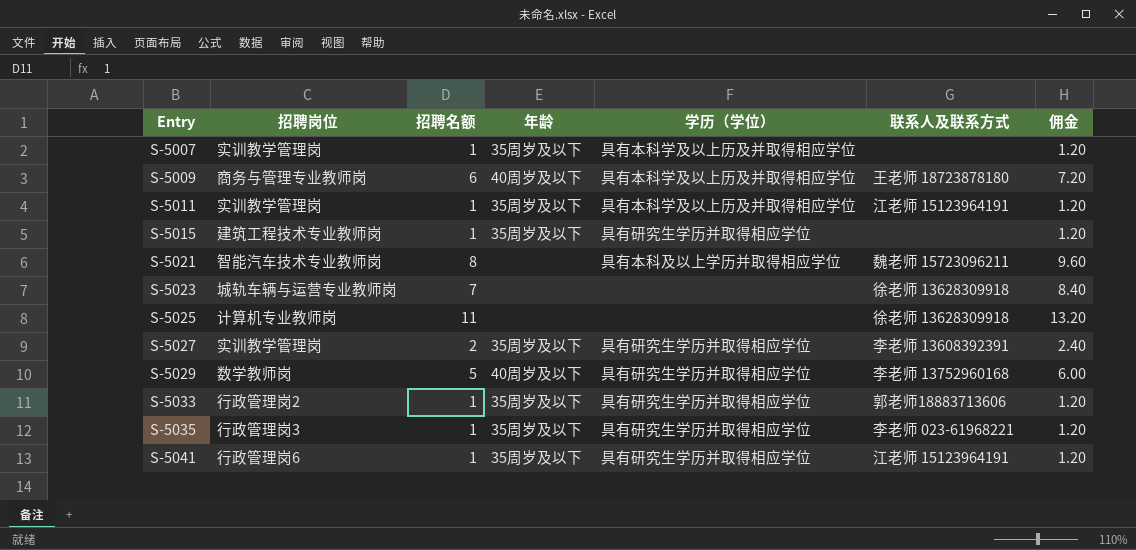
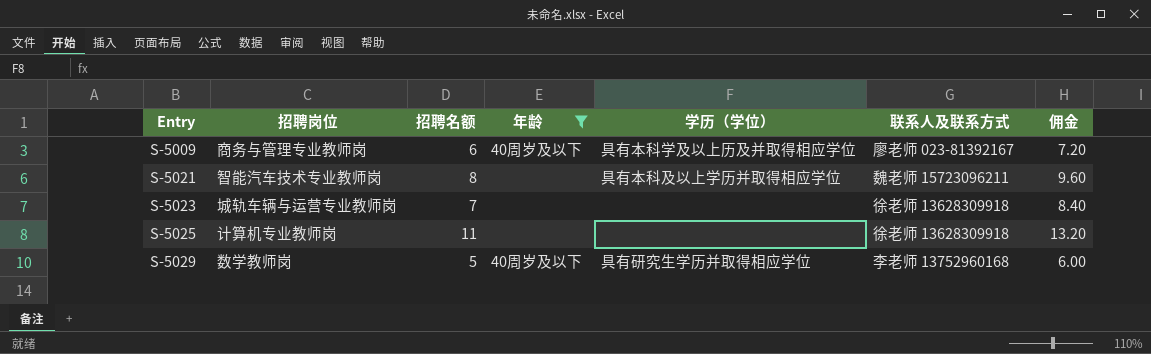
filter: none -> 年龄 != 35周岁及以下
S-5009 | 联系人及联系方式: 王老师 18723878180 -> 廖老师 023-81392167

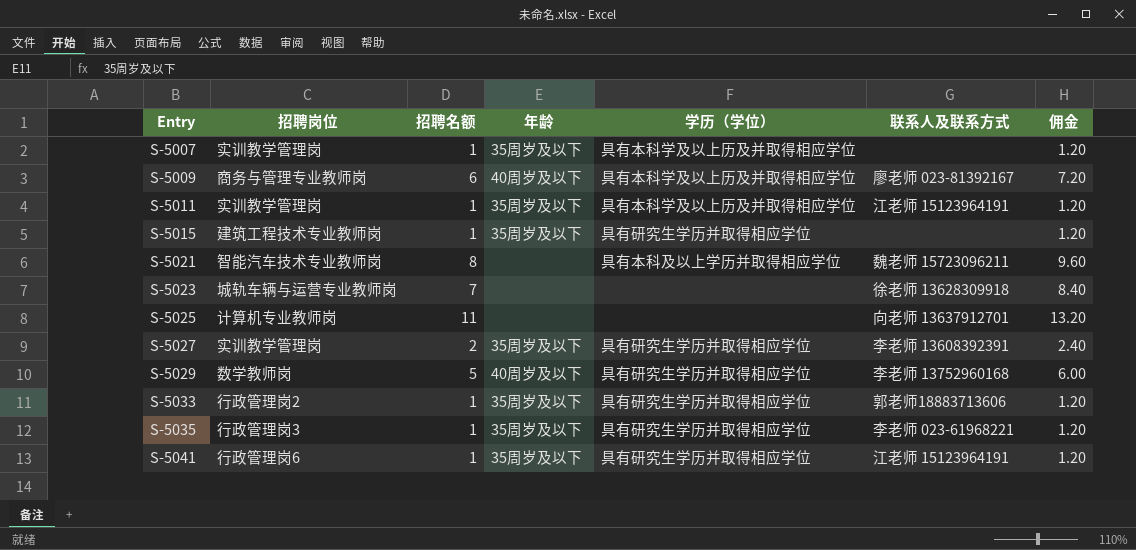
filter: 年龄 != 35周岁及以下 -> none
S-5025 | 联系人及联系方式: 徐老师 13628309918 -> 向老师 13637912701

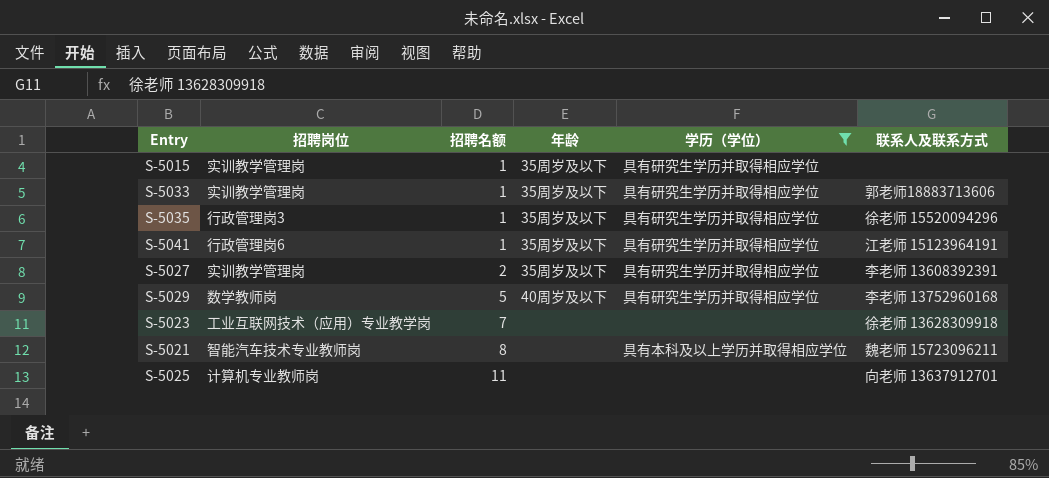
filter: none -> 学历（学位） != 具有本科学及以上历及并取得相应学位
row order: Entry ascending -> 招聘名额 ascending
column 佣金 | formula: [招聘名额] * 1.2 -> none
S-5015 | 招聘岗位: 建筑工程技术专业教师岗 -> 实训教学管理岗
S-5033 | 招聘岗位: 行政管理岗2 -> 实训教学管理岗
S-5035 | 联系人及联系方式: 李老师 023-61968221 -> 徐老师 15520094296
S-5023 | 招聘岗位: 城轨车辆与运营专业教师岗 -> 工业互联网技术（应用）专业教学岗

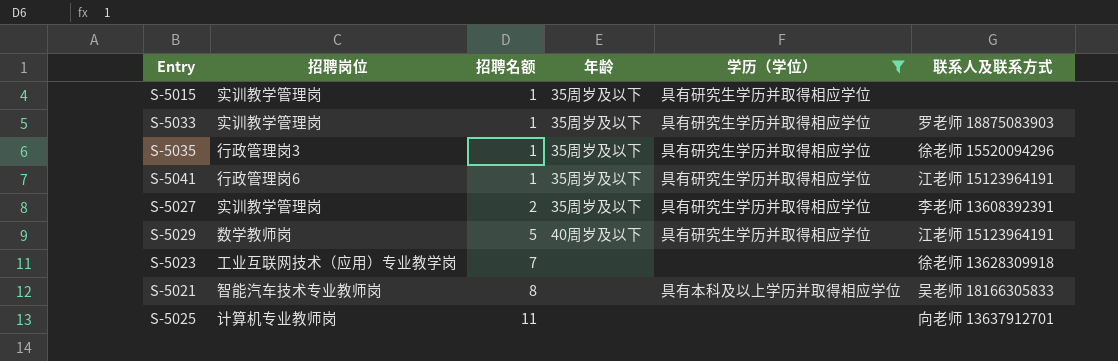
S-5033 | 联系人及联系方式: 郭老师18883713606 -> 罗老师 18875083903
S-5029 | 联系人及联系方式: 李老师 13752960168 -> 江老师 15123964191
S-5021 | 联系人及联系方式: 魏老师 15723096211 -> 吴老师 18166305833

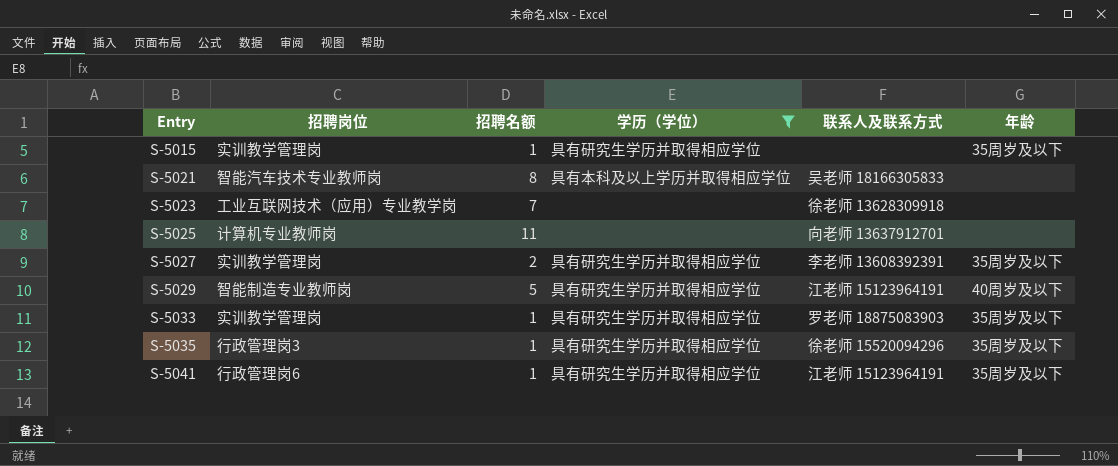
row order: 招聘名额 ascending -> Entry ascending
column 年龄 | position: 4 -> 6
S-5029 | 招聘岗位: 数学教师岗 -> 智能制造专业教师岗

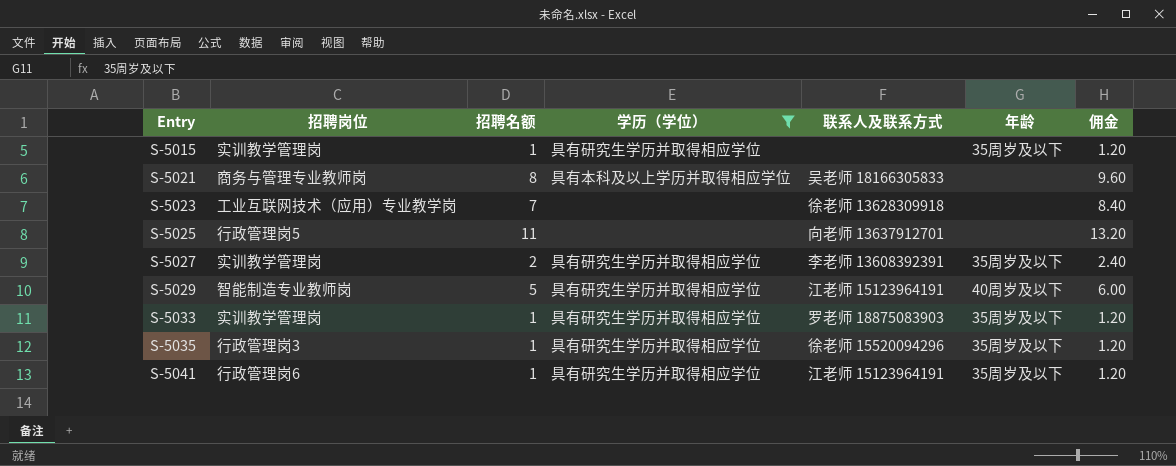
column 佣金 | formula: none -> [招聘名额] * 1.2
S-5021 | 招聘岗位: 智能汽车技术专业教师岗 -> 商务与管理专业教师岗
S-5025 | 招聘岗位: 计算机专业教师岗 -> 行政管理岗5

